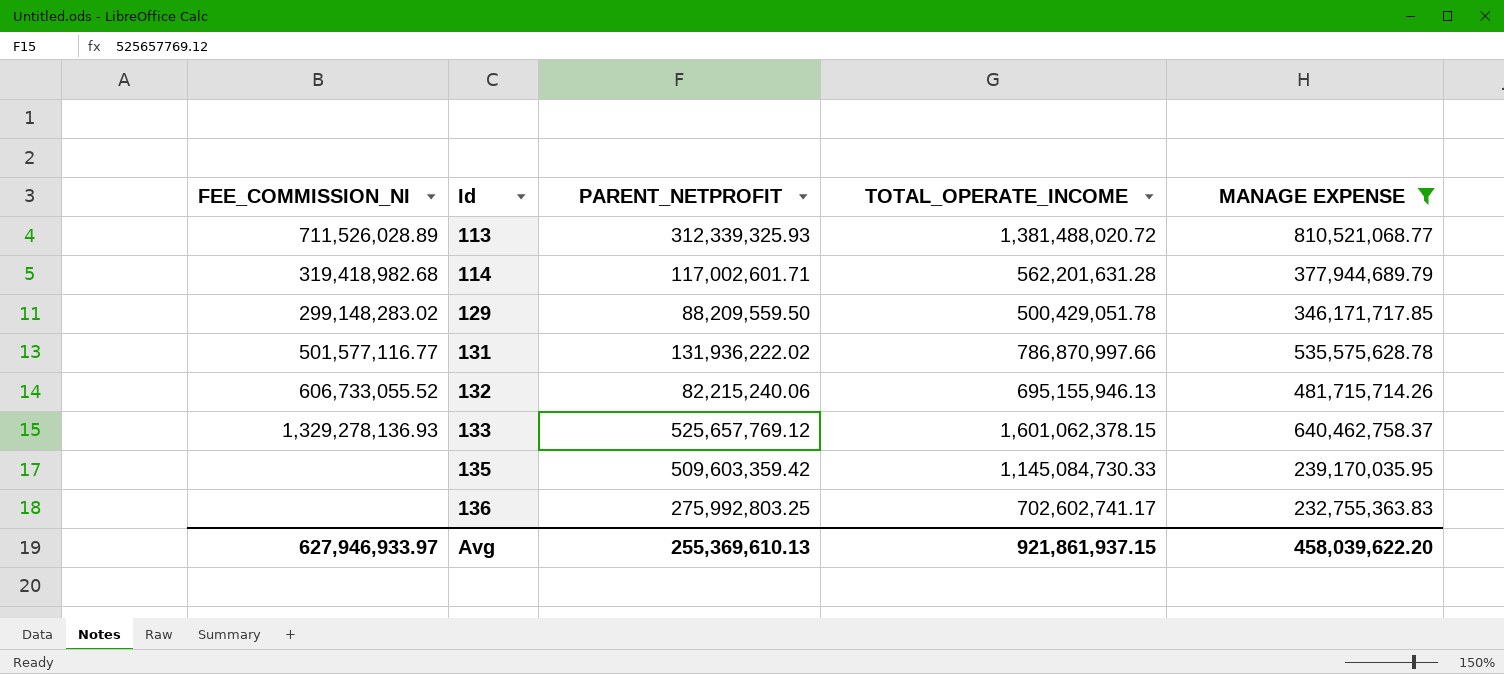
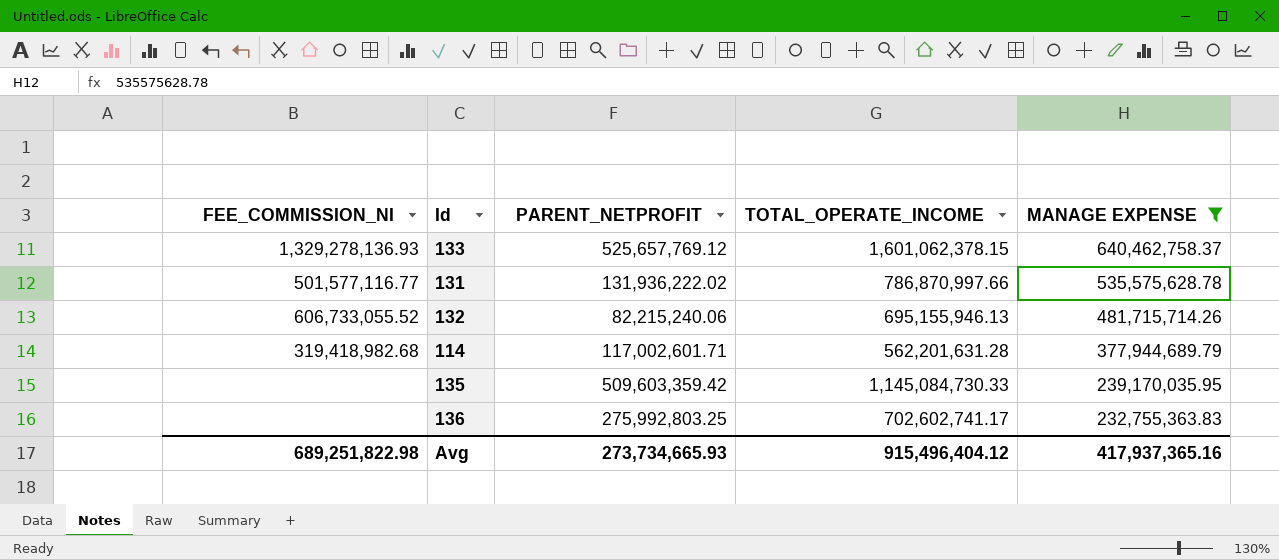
row order: Id ascending -> MANAGE EXPENSE descending
row 113: 711,526,028.89 | 312,339,325.93 | 1,381,488,020.72 | 810,521,068.77 -> none
row 129: 299,148,283.02 | 88,209,559.50 | 500,429,051.78 | 346,171,717.85 -> none
Avg | FEE_COMMISSION_NI: 627,946,933.97 -> 689,251,822.98
Avg | PARENT_NETPROFIT: 255,369,610.13 -> 273,734,665.93
Avg | TOTAL_OPERATE_INCOME: 921,861,937.15 -> 915,496,404.12
Avg | MANAGE EXPENSE: 458,039,622.20 -> 417,937,365.16

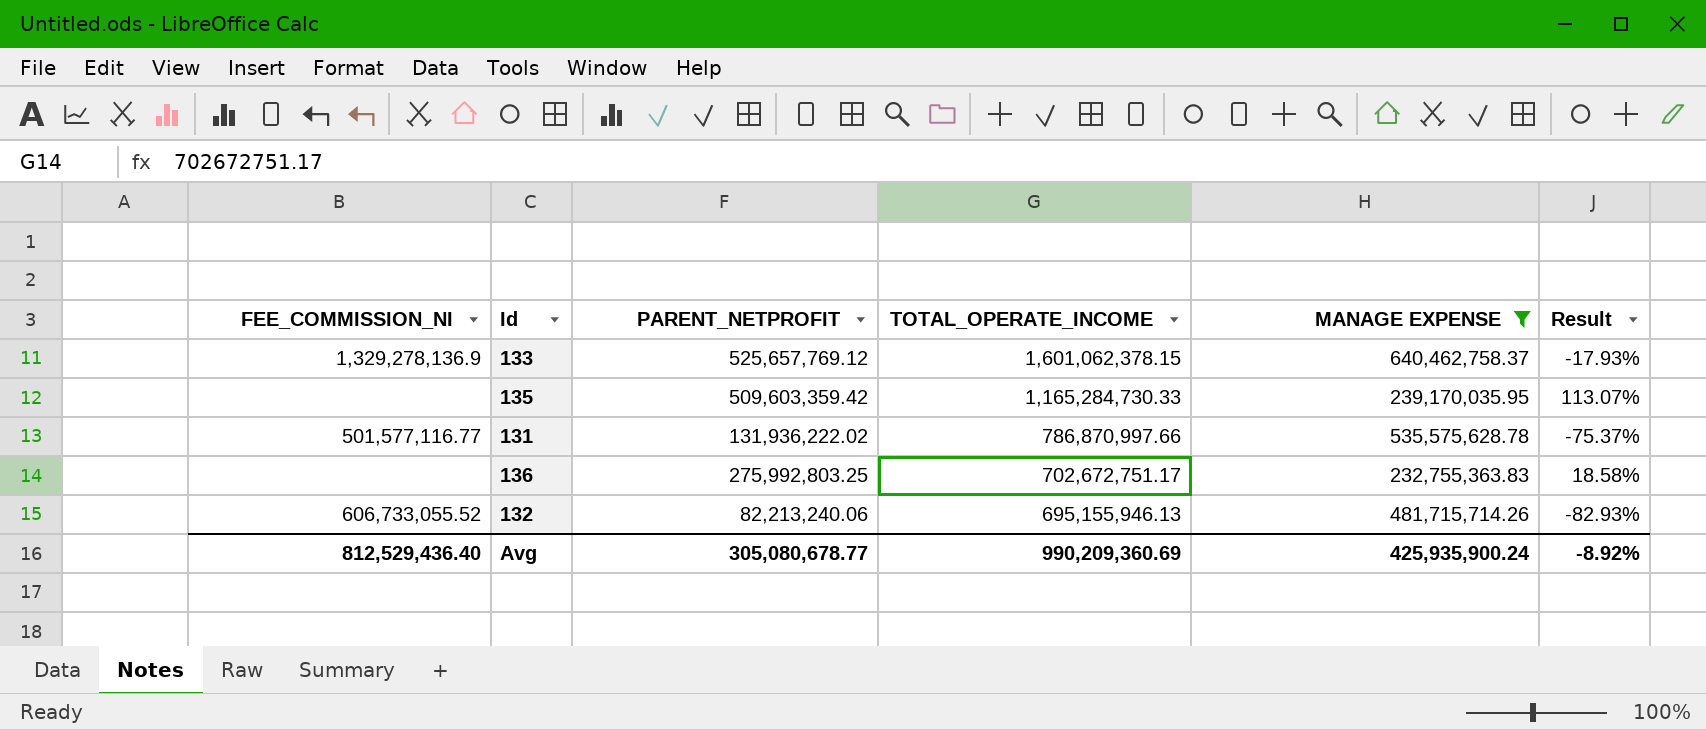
row order: MANAGE EXPENSE descending -> TOTAL_OPERATE_INCOME descending
column Result | formula: none -> ([PARENT_NETPROFIT] - [MANAGE EXPENSE]) / [MANAGE EXPENSE]
row 114: 319,418,982.68 | 117,002,601.71 | 562,201,631.28 | 377,944,689.79 -> none
133 | FEE_COMMISSION_NI: 1,329,278,136.93 -> 1,329,278,136.9
135 | TOTAL_OPERATE_INCOME: 1,145,084,730.33 -> 1,165,284,730.33
136 | TOTAL_OPERATE_INCOME: 702,602,741.17 -> 702,672,751.17
132 | PARENT_NETPROFIT: 82,215,240.06 -> 82,213,240.06
Avg | FEE_COMMISSION_NI: 689,251,822.98 -> 812,529,436.40
Avg | PARENT_NETPROFIT: 273,734,665.93 -> 305,080,678.77
Avg | TOTAL_OPERATE_INCOME: 915,496,404.12 -> 990,209,360.69
Avg | MANAGE EXPENSE: 417,937,365.16 -> 425,935,900.24

